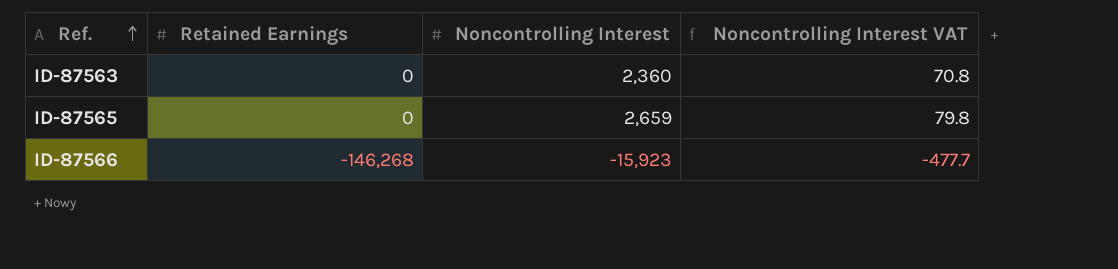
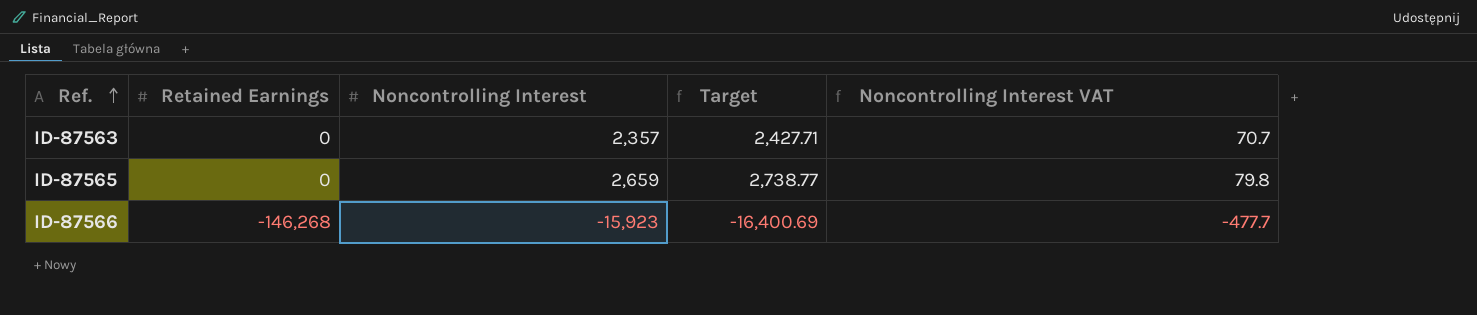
column Target | formula: none -> [Noncontrolling Interest] * 1.03
ID-87563 | Noncontrolling Interest: 2,360 -> 2,357
ID-87563 | Noncontrolling Interest VAT: 70.8 -> 70.7

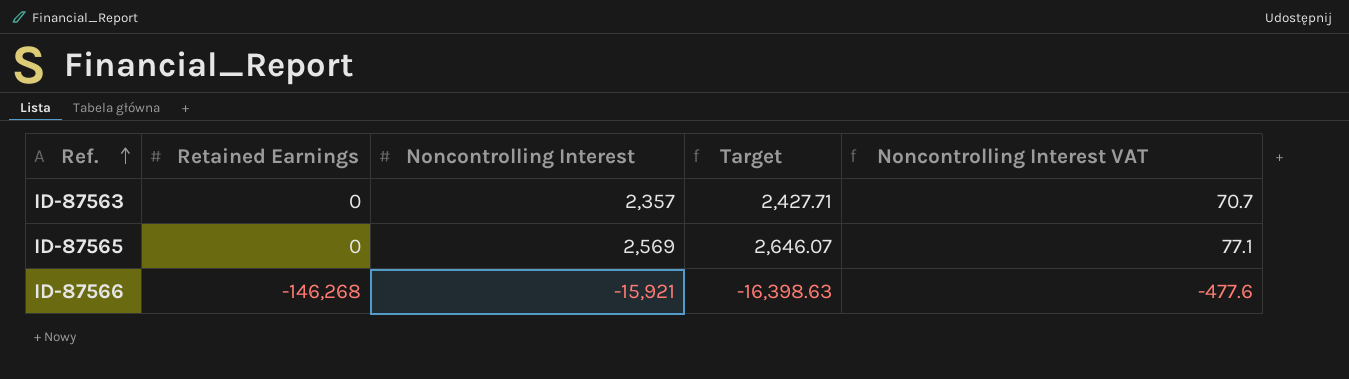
ID-87565 | Noncontrolling Interest: 2,659 -> 2,569
ID-87565 | Target: 2,738.77 -> 2,646.07
ID-87565 | Noncontrolling Interest VAT: 79.8 -> 77.1
ID-87566 | Noncontrolling Interest: -15,923 -> -15,921
ID-87566 | Target: -16,400.69 -> -16,398.63
ID-87566 | Noncontrolling Interest VAT: -477.7 -> -477.6

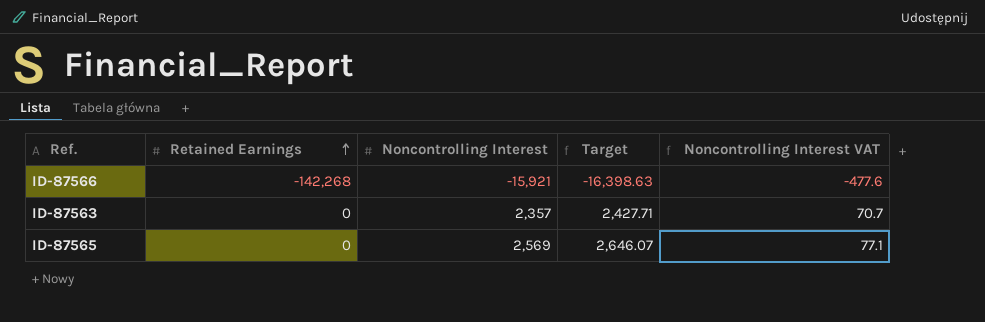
row order: Ref. ascending -> Retained Earnings ascending
ID-87566 | Retained Earnings: -146,268 -> -142,268

